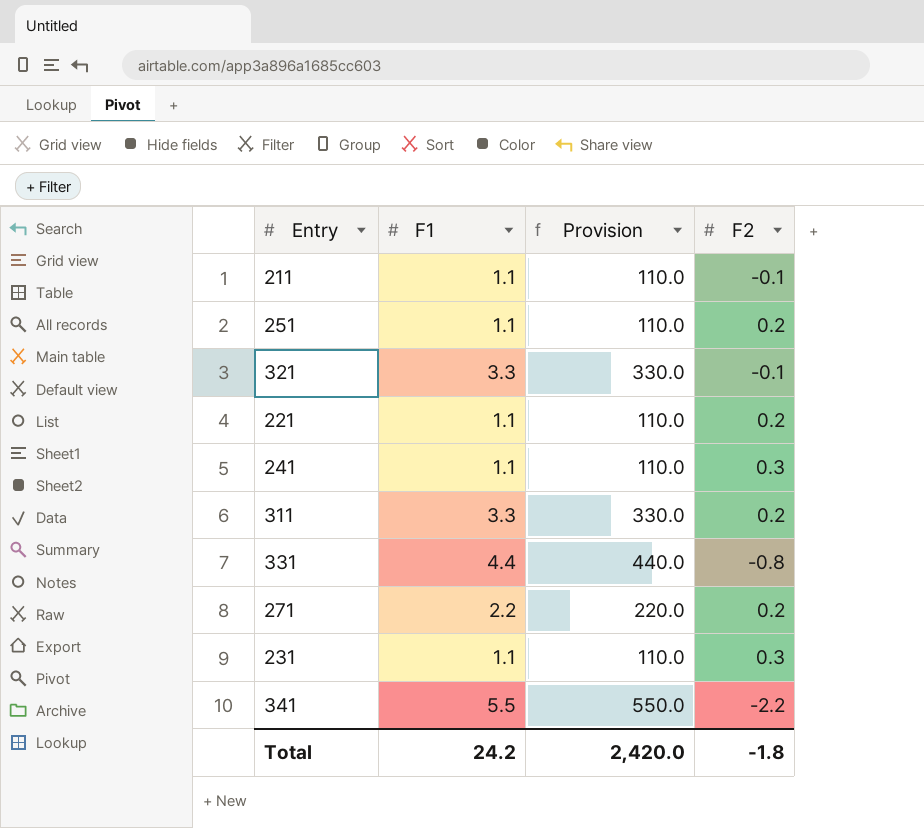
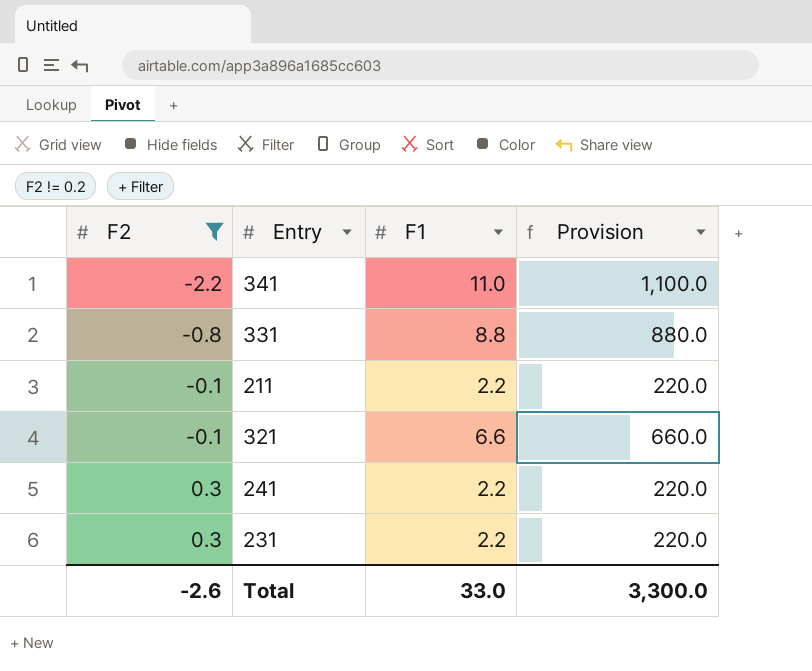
filter: none -> F2 != 0.2
row order: none -> F2 ascending
column F2 | position: 4 -> 1
341 | F1: 5.5 -> 11.0
341 | Provision: 550.0 -> 1,100.0
331 | F1: 4.4 -> 8.8
331 | Provision: 440.0 -> 880.0
211 | F1: 1.1 -> 2.2
211 | Provision: 110.0 -> 220.0
321 | F1: 3.3 -> 6.6
321 | Provision: 330.0 -> 660.0
241 | F1: 1.1 -> 2.2
241 | Provision: 110.0 -> 220.0
231 | F1: 1.1 -> 2.2
231 | Provision: 110.0 -> 220.0
Total | F2: -1.8 -> -2.6
Total | F1: 24.2 -> 33.0
Total | Provision: 2,420.0 -> 3,300.0

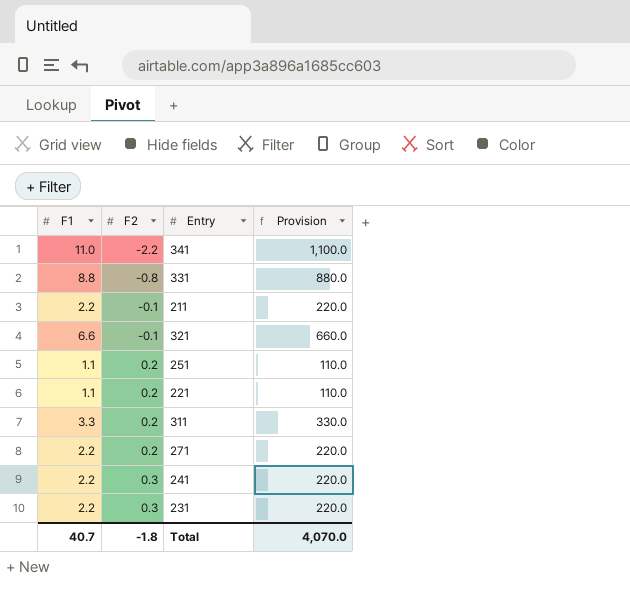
filter: F2 != 0.2 -> none
column F1 | position: 3 -> 1
Total | F1: 33.0 -> 40.7
Total | F2: -2.6 -> -1.8
Total | Provision: 3,300.0 -> 4,070.0

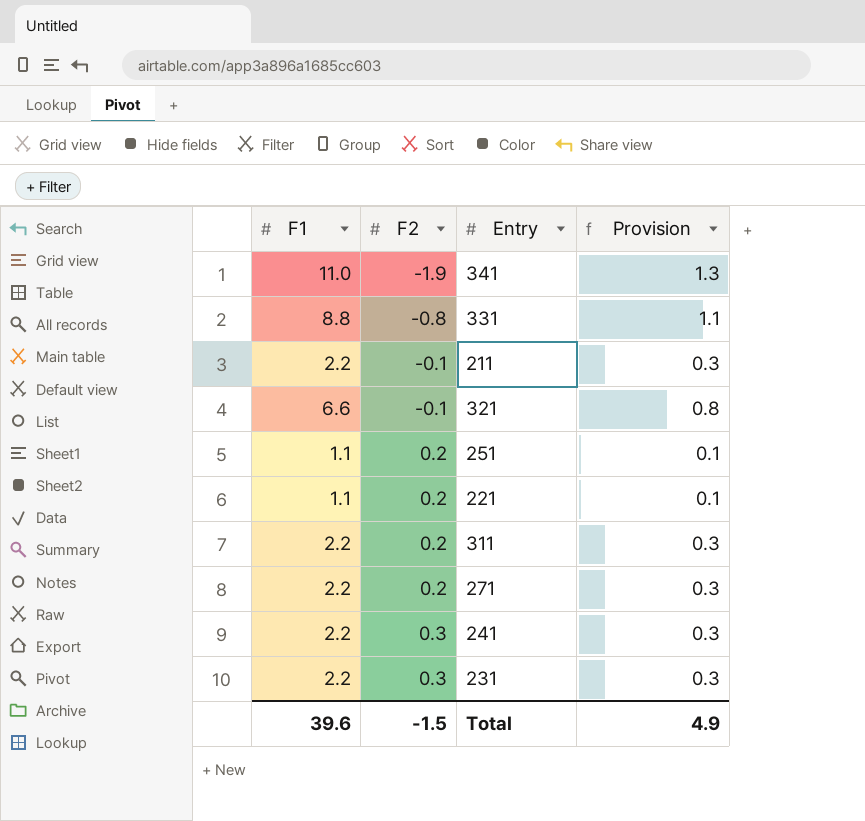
column Provision | formula: [F1] * 100 -> [F1] * 0.12
341 | F2: -2.2 -> -1.9
311 | F1: 3.3 -> 2.2
Total | F1: 40.7 -> 39.6
Total | F2: -1.8 -> -1.5
Total | Provision: 4,070.0 -> 4.9

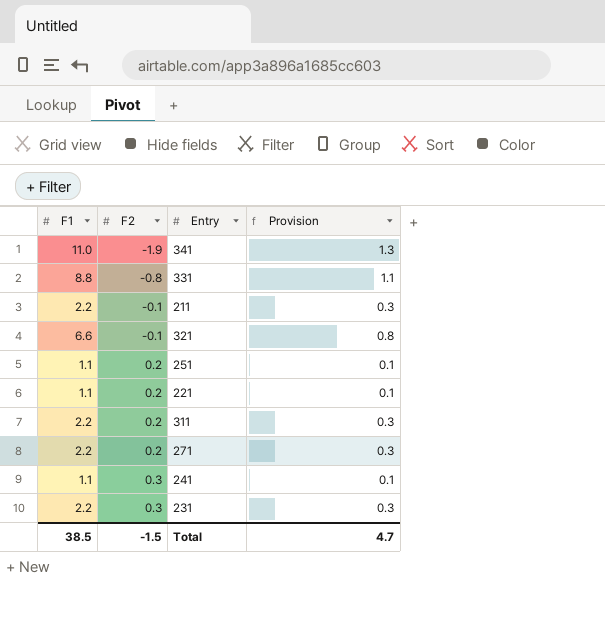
241 | F1: 2.2 -> 1.1
241 | Provision: 0.3 -> 0.1
Total | F1: 39.6 -> 38.5
Total | Provision: 4.9 -> 4.7

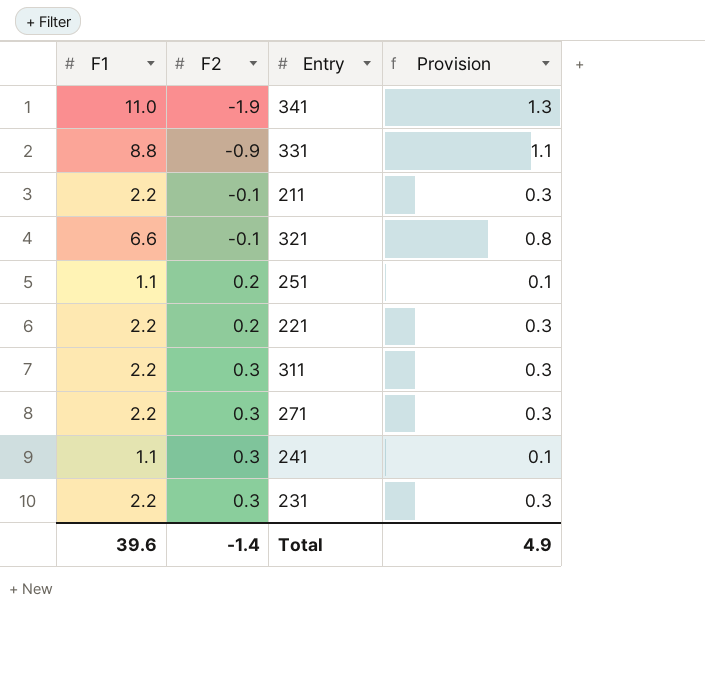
331 | F2: -0.8 -> -0.9
221 | F1: 1.1 -> 2.2
221 | Provision: 0.1 -> 0.3
311 | F2: 0.2 -> 0.3
271 | F2: 0.2 -> 0.3
Total | F1: 38.5 -> 39.6
Total | F2: -1.5 -> -1.4
Total | Provision: 4.7 -> 4.9

